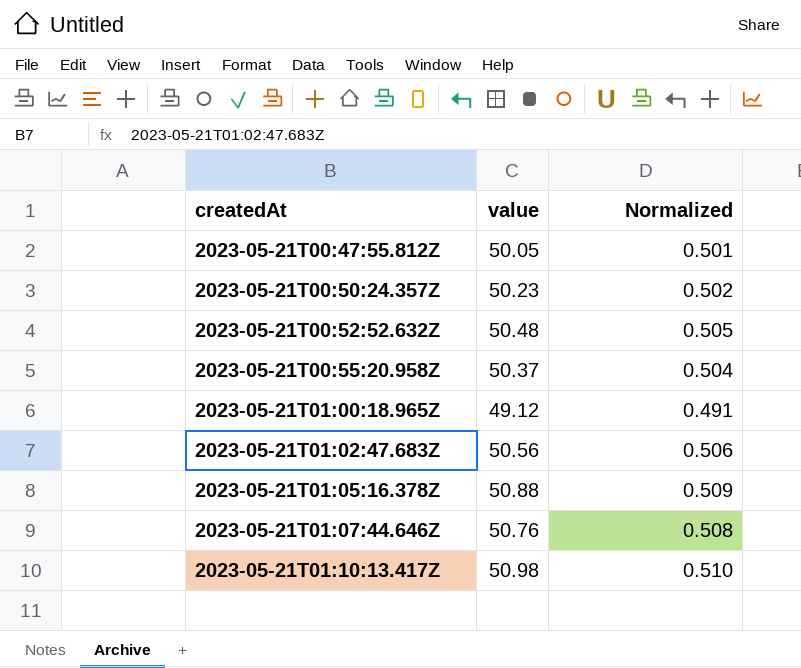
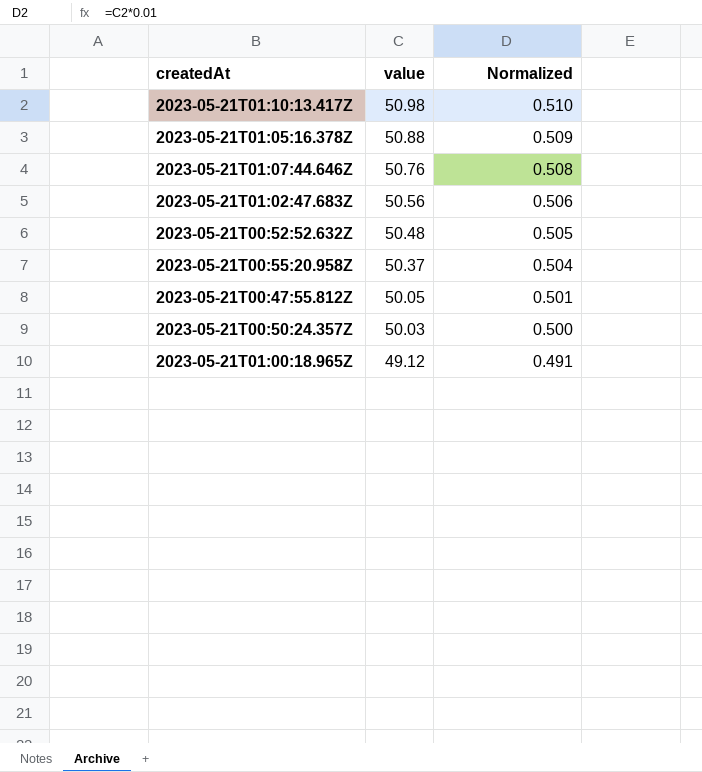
row order: createdAt ascending -> value descending
2023-05-21T00:50:24.357Z | value: 50.23 -> 50.03
2023-05-21T00:50:24.357Z | Normalized: 0.502 -> 0.500

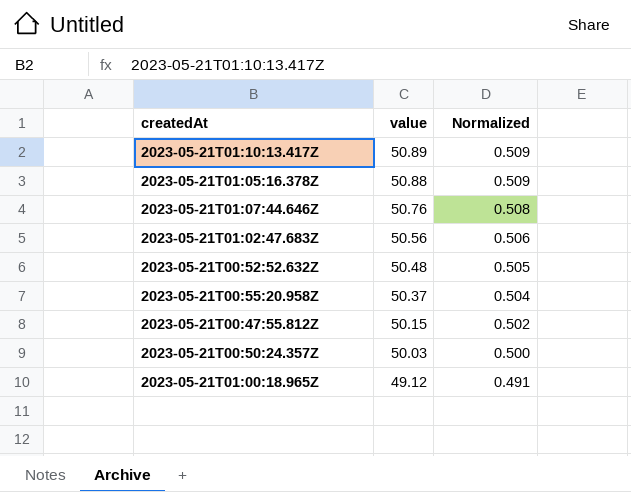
2023-05-21T01:10:13.417Z | value: 50.98 -> 50.89
2023-05-21T01:10:13.417Z | Normalized: 0.510 -> 0.509
2023-05-21T00:47:55.812Z | value: 50.05 -> 50.15
2023-05-21T00:47:55.812Z | Normalized: 0.501 -> 0.502

